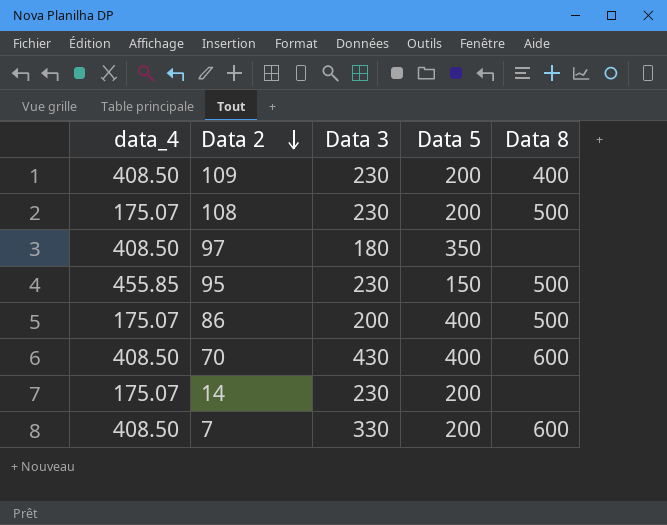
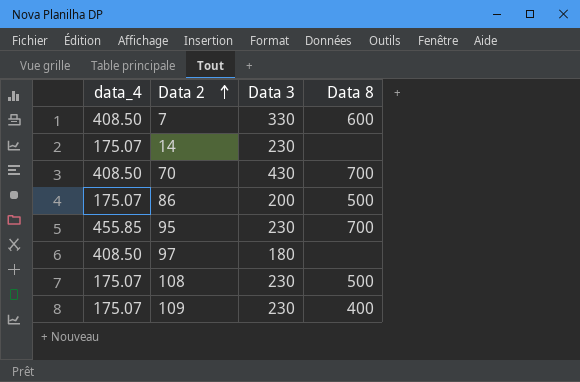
row order: Data 2 descending -> Data 2 ascending
column Data 5 | position: 4 -> none
70 | Data 8: 600 -> 700
95 | Data 8: 500 -> 700
109 | data_4: 408.50 -> 175.07

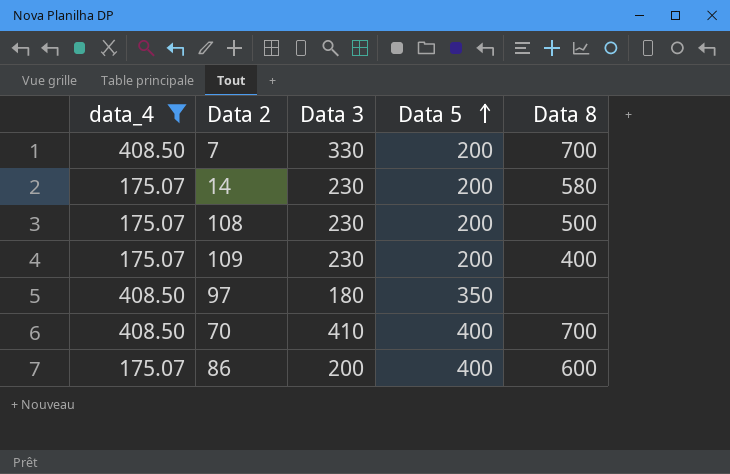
filter: none -> data_4 != 455.85
row order: Data 2 ascending -> Data 5 ascending
column Data 5 | position: none -> 4
7 | Data 8: 600 -> 700
14 | Data 8: none -> 580
70 | Data 3: 430 -> 410
86 | Data 8: 500 -> 600

